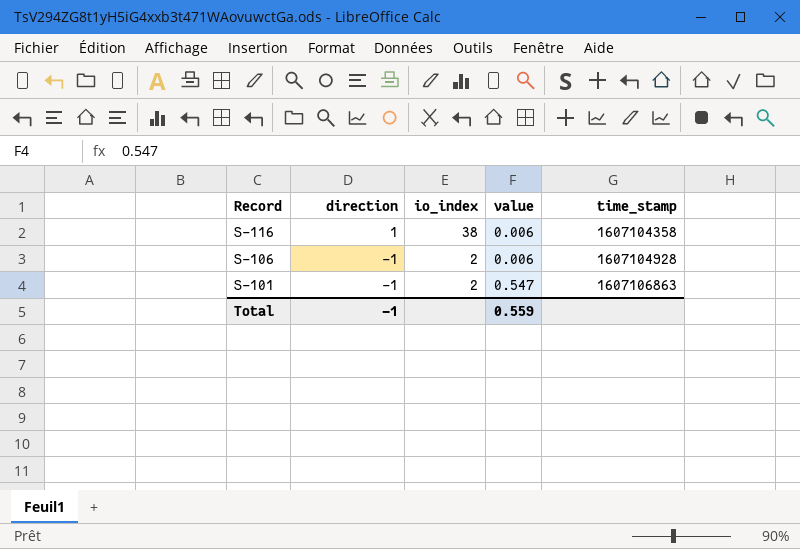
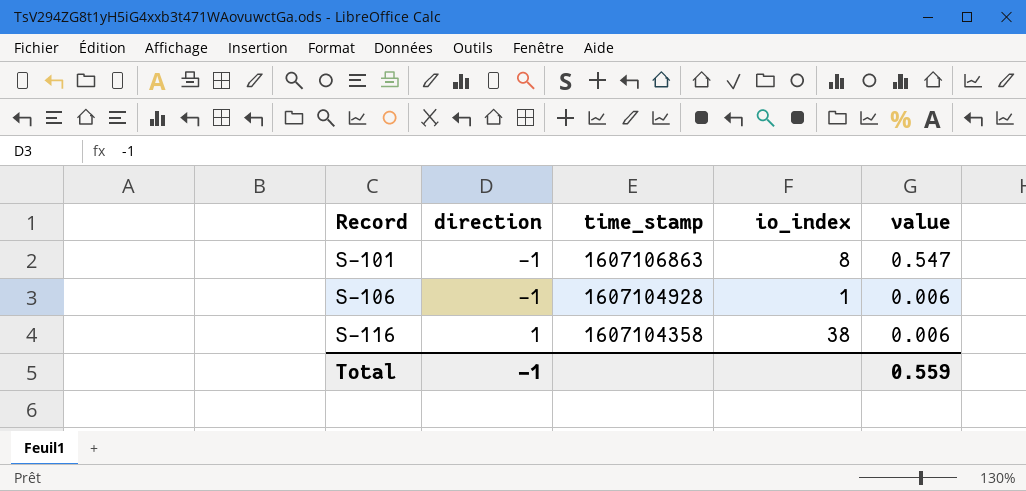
row order: Record descending -> Record ascending
column time_stamp | position: 5 -> 3
S-101 | io_index: 2 -> 8
S-106 | io_index: 2 -> 1

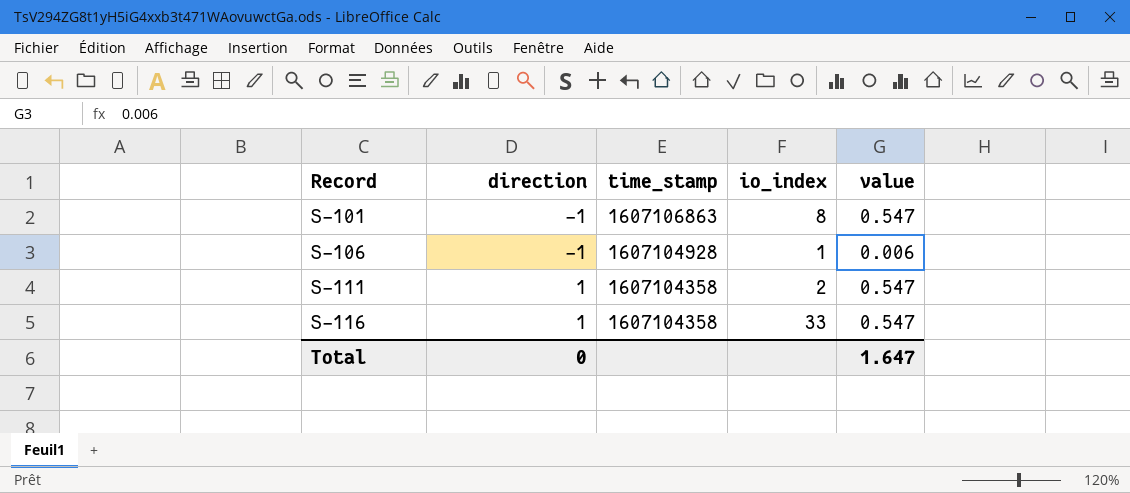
row S-111: none -> 1 | 1607104358 | 2 | 0.547
S-116 | io_index: 38 -> 33
S-116 | value: 0.006 -> 0.547
Total | direction: -1 -> 0
Total | value: 0.559 -> 1.647

